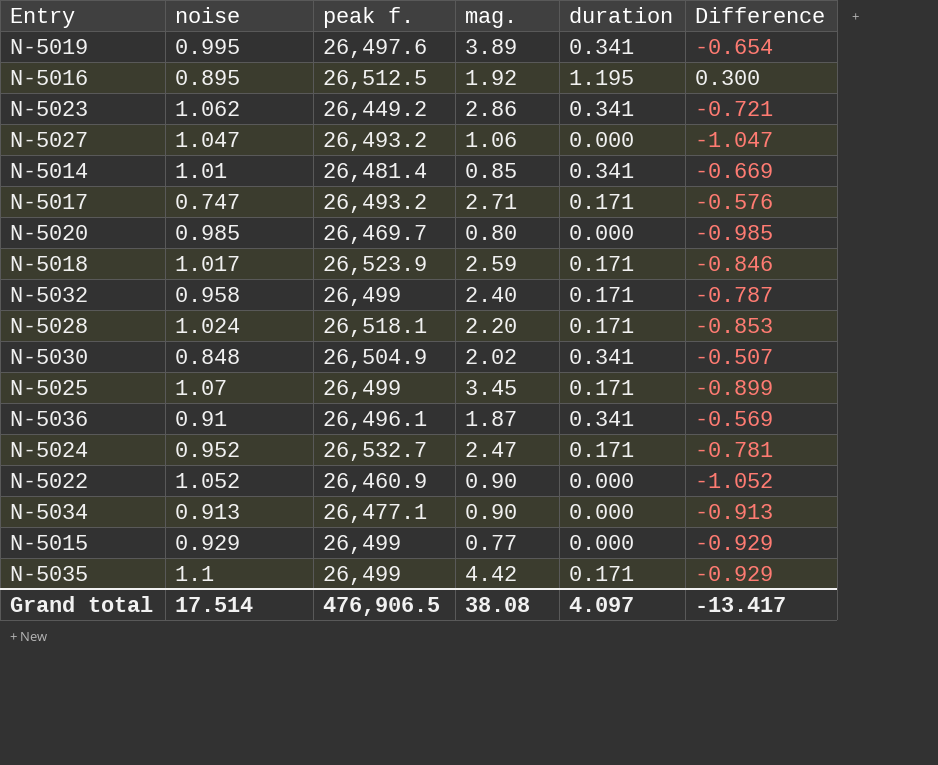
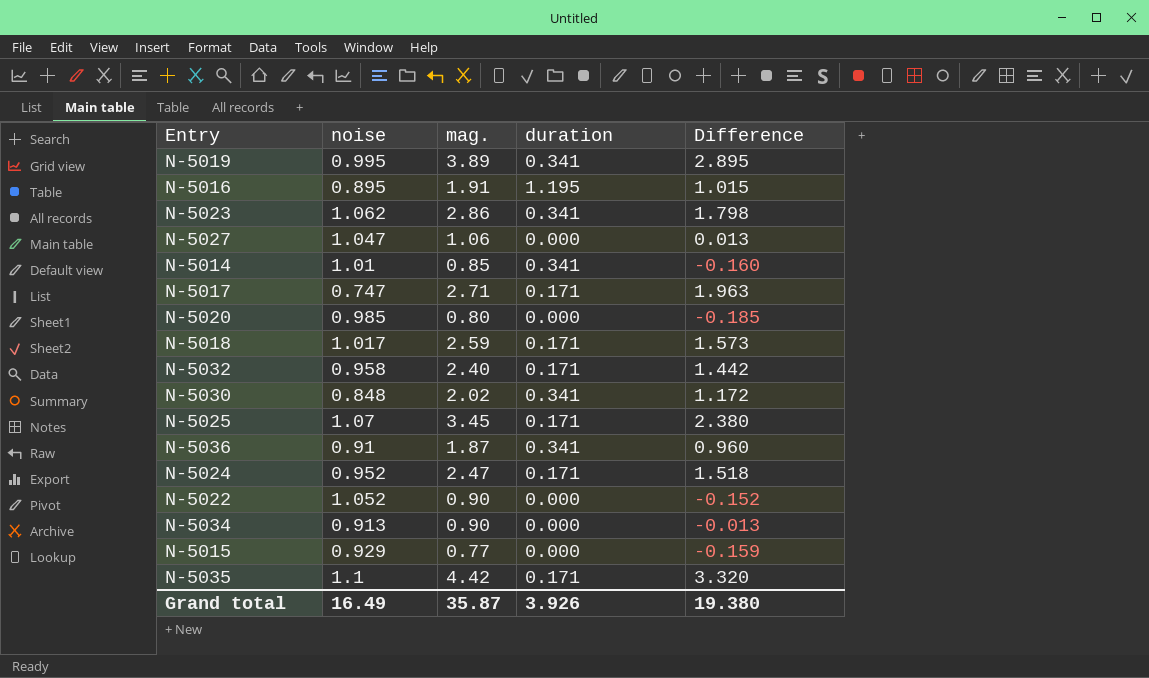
column peak f. | position: 3 -> none
column Difference | formula: [duration] - [noise] -> [mag.] - [noise]
row N-5028: 1.024 | 26,518.1 | 2.20 | 0.171 | -0.853 -> none
N-5016 | mag.: 1.92 -> 1.91
Grand total | noise: 17.514 -> 16.49
Grand total | mag.: 38.08 -> 35.87
Grand total | duration: 4.097 -> 3.926
Grand total | Difference: -13.417 -> 19.380

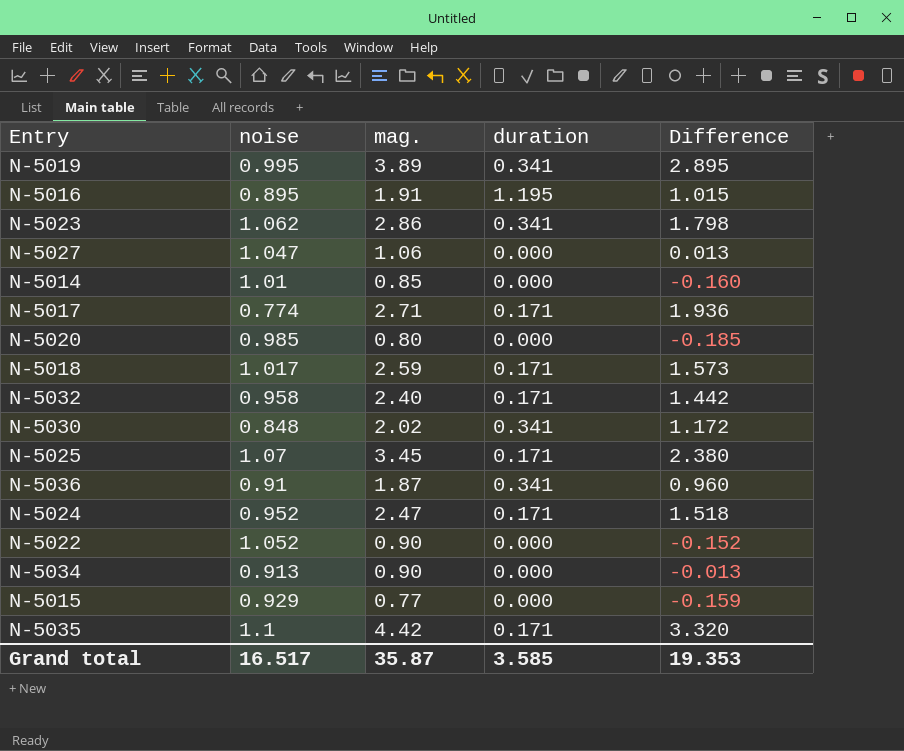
N-5014 | duration: 0.341 -> 0.000
N-5017 | noise: 0.747 -> 0.774
N-5017 | Difference: 1.963 -> 1.936
Grand total | noise: 16.49 -> 16.517
Grand total | duration: 3.926 -> 3.585
Grand total | Difference: 19.380 -> 19.353

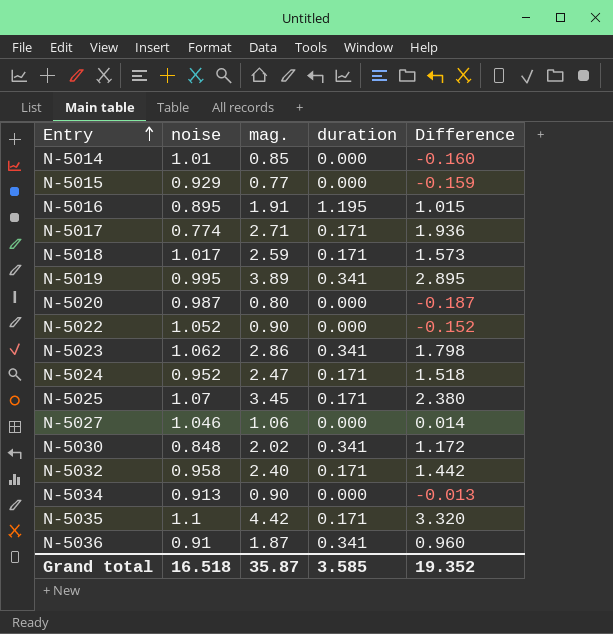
row order: none -> Entry ascending
N-5020 | noise: 0.985 -> 0.987
N-5020 | Difference: -0.185 -> -0.187
N-5027 | noise: 1.047 -> 1.046
N-5027 | Difference: 0.013 -> 0.014
Grand total | noise: 16.517 -> 16.518
Grand total | Difference: 19.353 -> 19.352

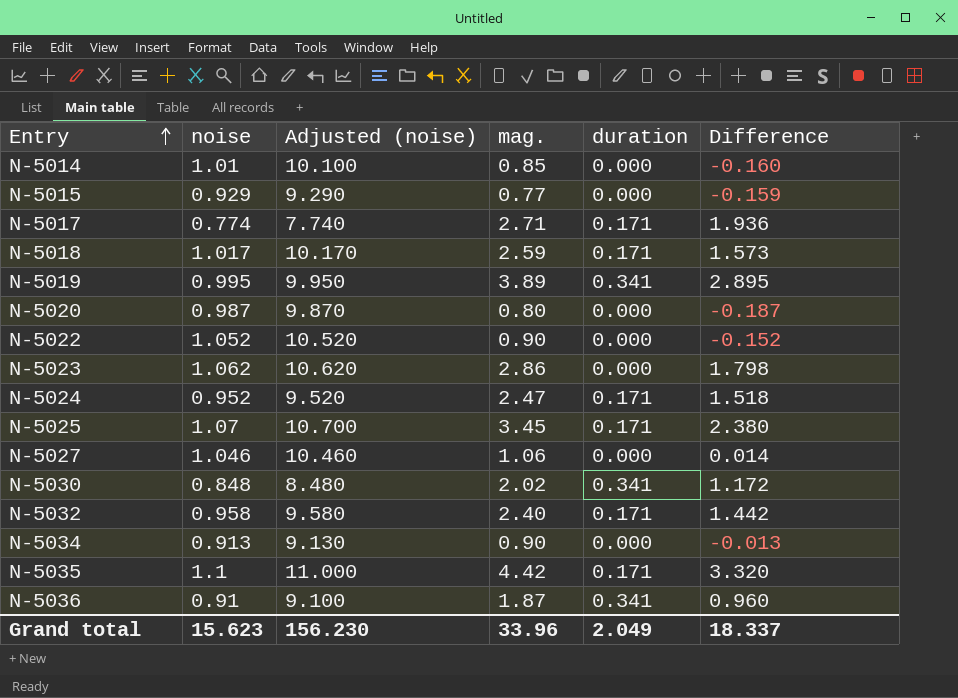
column Adjusted (noise) | formula: none -> [noise] * 10
row N-5016: 0.895 | 1.91 | 1.195 | 1.015 -> none
N-5023 | duration: 0.341 -> 0.000
Grand total | noise: 16.518 -> 15.623
Grand total | mag.: 35.87 -> 33.96
Grand total | duration: 3.585 -> 2.049
Grand total | Difference: 19.352 -> 18.337

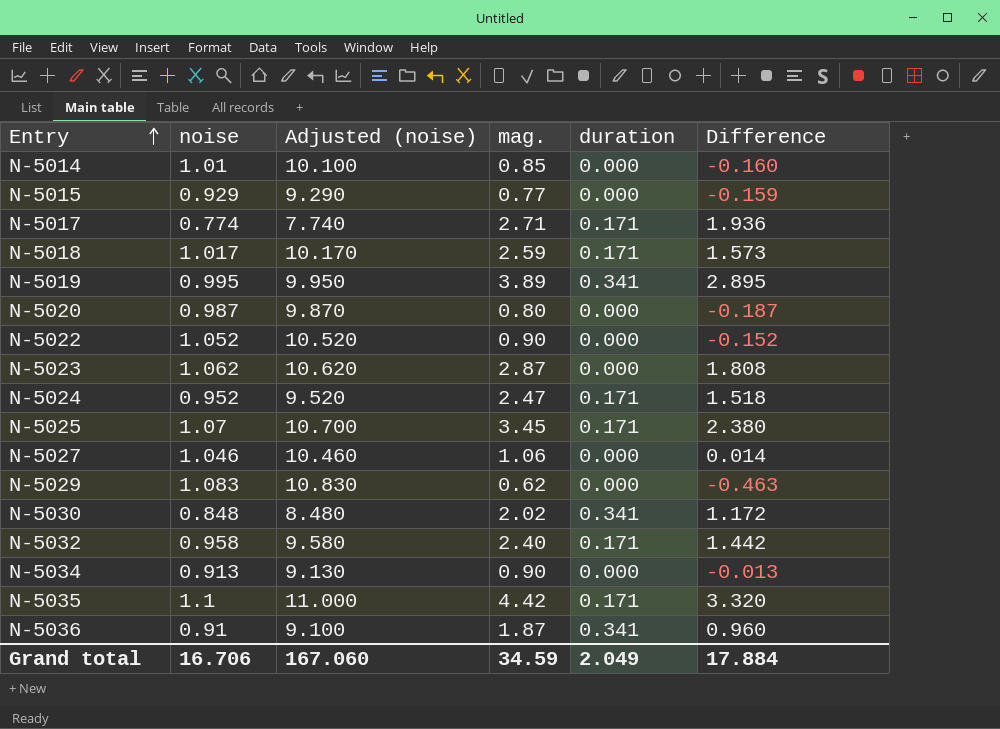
N-5023 | mag.: 2.86 -> 2.87
N-5023 | Difference: 1.798 -> 1.808
row N-5029: none -> 1.083 | 10.830 | 0.62 | 0.000 | -0.463
Grand total | noise: 15.623 -> 16.706
Grand total | Adjusted (noise): 156.230 -> 167.060
Grand total | mag.: 33.96 -> 34.59
Grand total | Difference: 18.337 -> 17.884

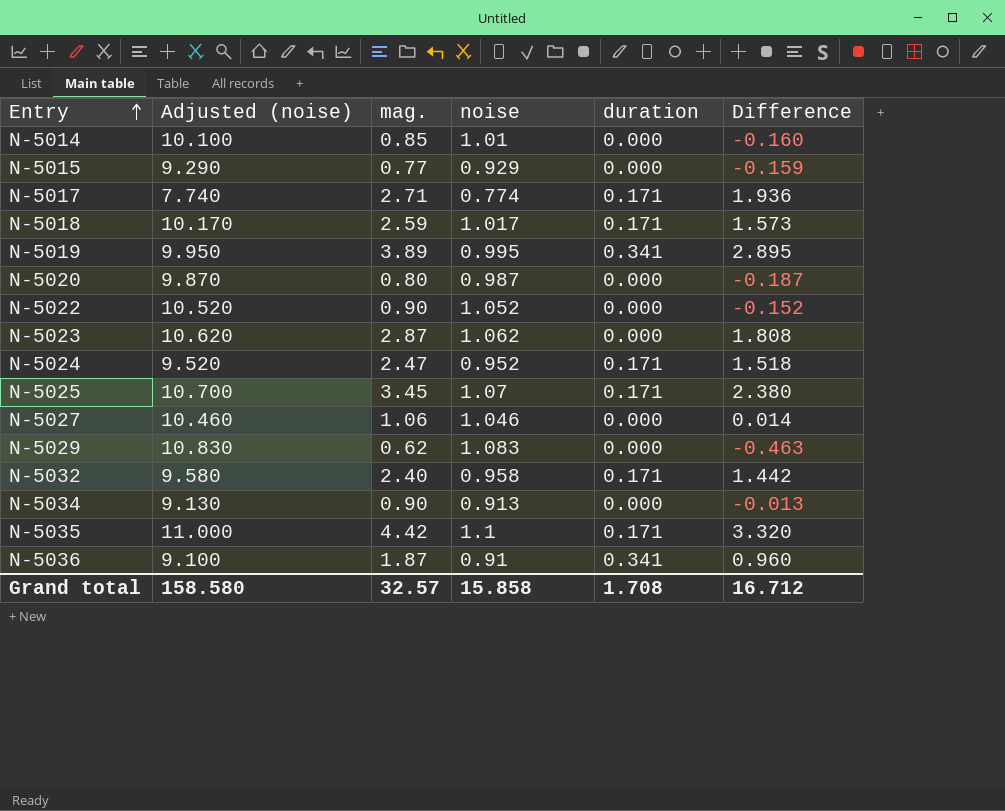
column noise | position: 2 -> 4
row N-5030: 0.848 | 8.480 | 2.02 | 0.341 | 1.172 -> none
Grand total | Adjusted (noise): 167.060 -> 158.580
Grand total | mag.: 34.59 -> 32.57
Grand total | noise: 16.706 -> 15.858
Grand total | duration: 2.049 -> 1.708
Grand total | Difference: 17.884 -> 16.712

